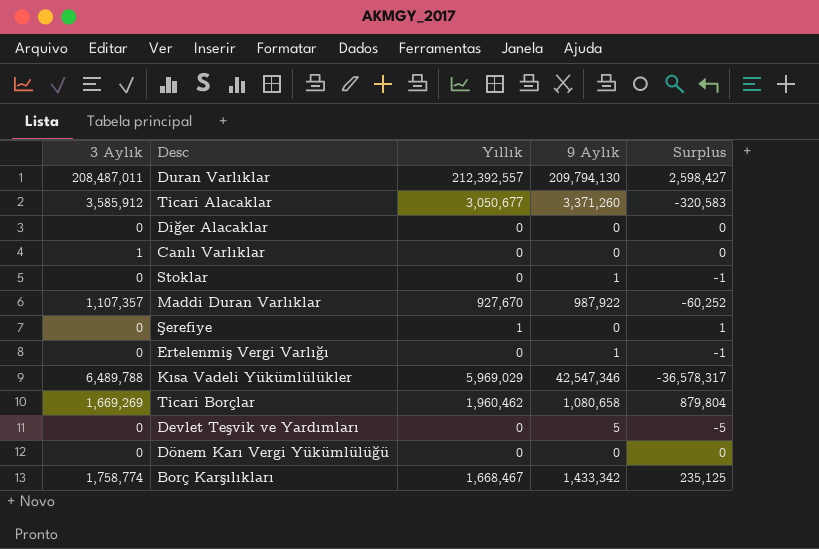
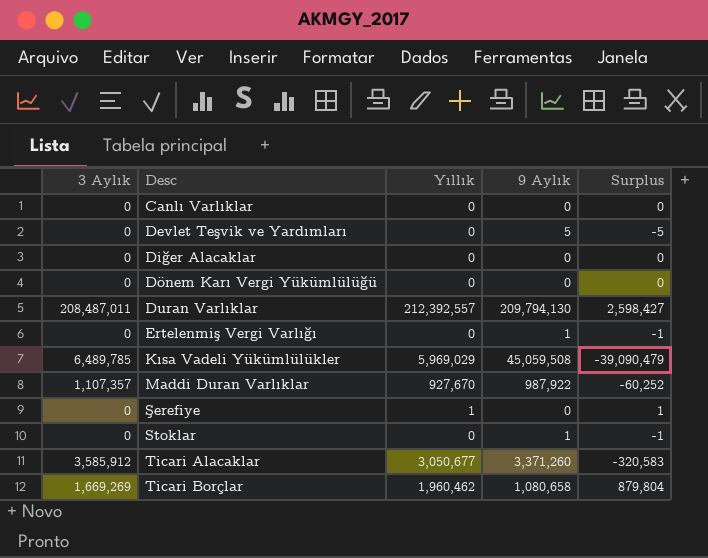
row order: none -> Desc ascending
row Borç Karşılıkları: 1,758,774 | 1,668,467 | 1,433,342 | 235,125 -> none
Canlı Varlıklar | 3 Aylık: 1 -> 0
Kısa Vadeli Yükümlülükler | 3 Aylık: 6,489,788 -> 6,489,785
Kısa Vadeli Yükümlülükler | 9 Aylık: 42,547,346 -> 45,059,508
Kısa Vadeli Yükümlülükler | Surplus: -36,578,317 -> -39,090,479

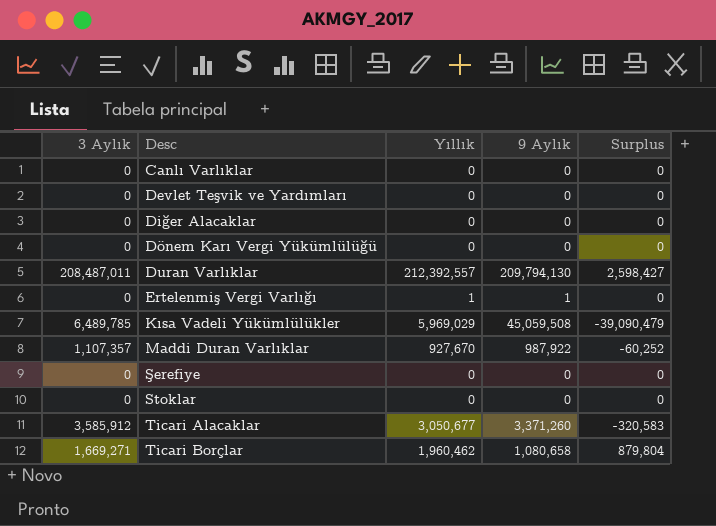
Devlet Teşvik ve Yardımları | 9 Aylık: 5 -> 0
Devlet Teşvik ve Yardımları | Surplus: -5 -> 0
Ertelenmiş Vergi Varlığı | Yıllık: 0 -> 1
Ertelenmiş Vergi Varlığı | Surplus: -1 -> 0
Şerefiye | Yıllık: 1 -> 0
Şerefiye | Surplus: 1 -> 0
Stoklar | 9 Aylık: 1 -> 0
Stoklar | Surplus: -1 -> 0
Ticari Borçlar | 3 Aylık: 1,669,269 -> 1,669,271

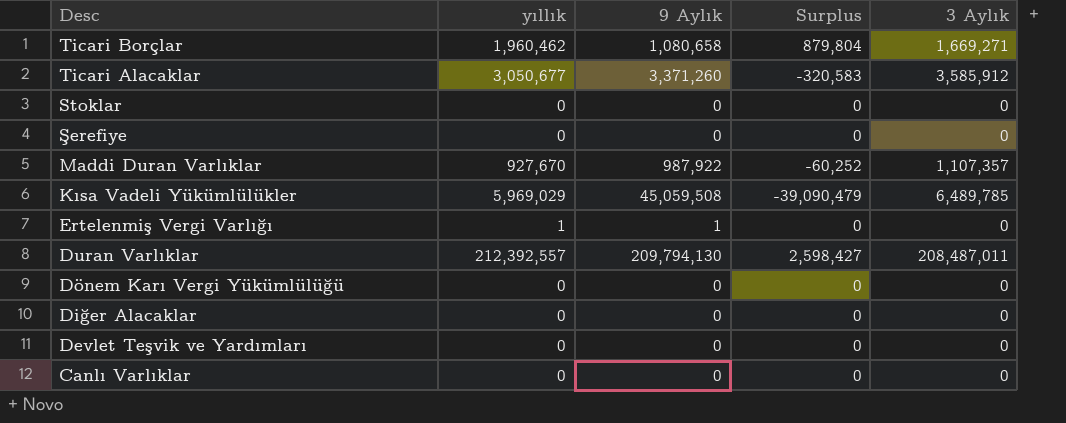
row order: Desc ascending -> Desc descending
column name: Yıllık -> yıllık
column 3 Aylık | position: 1 -> 5

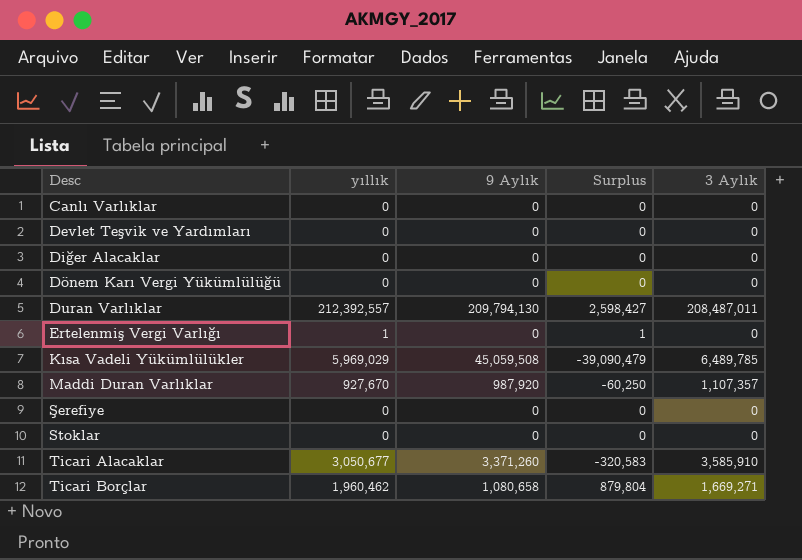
row order: Desc descending -> Desc ascending
Ertelenmiş Vergi Varlığı | 9 Aylık: 1 -> 0
Ertelenmiş Vergi Varlığı | Surplus: 0 -> 1
Maddi Duran Varlıklar | 9 Aylık: 987,922 -> 987,920
Maddi Duran Varlıklar | Surplus: -60,252 -> -60,250
Ticari Alacaklar | 3 Aylık: 3,585,912 -> 3,585,910

